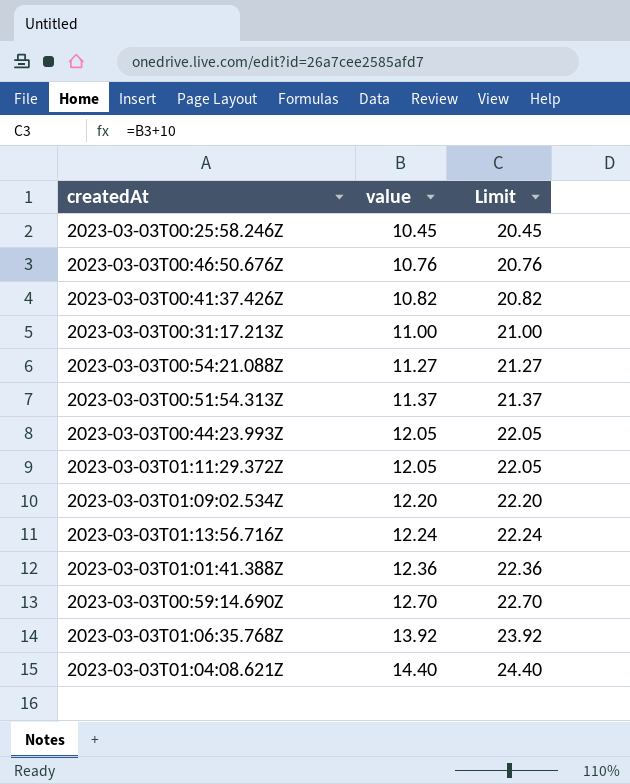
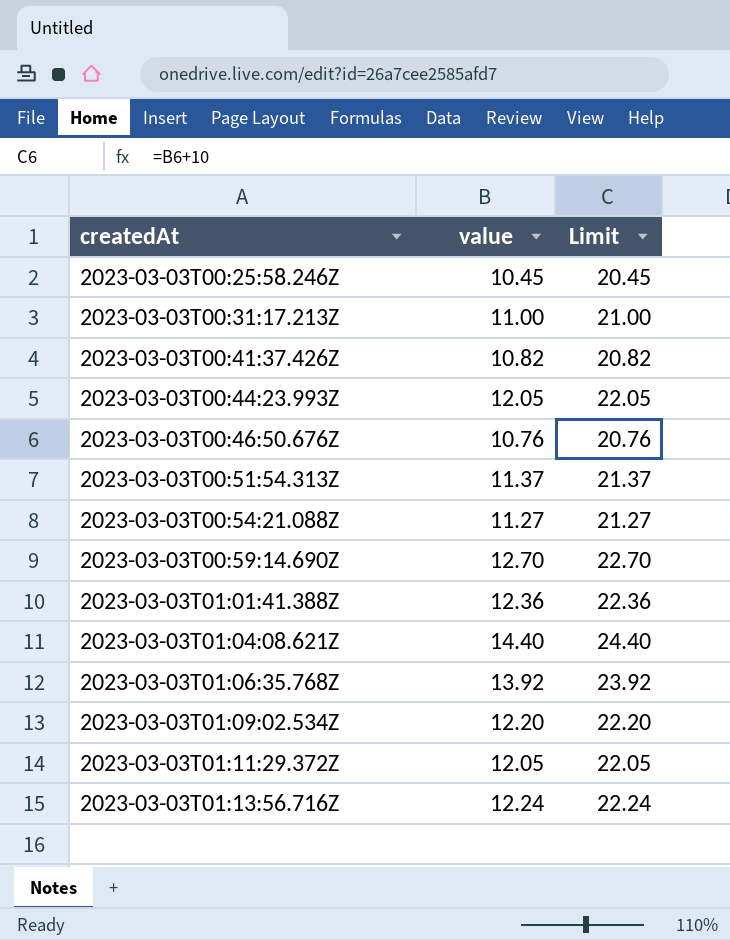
row order: value ascending -> createdAt ascending

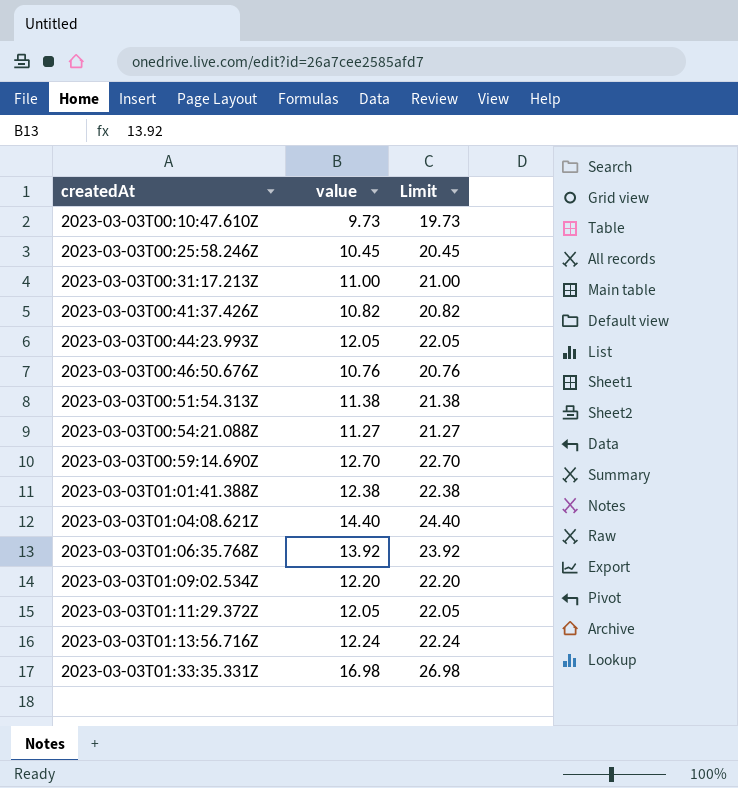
row 2023-03-03T00:10:47.610Z: none -> 9.73 | 19.73
2023-03-03T00:51:54.313Z | value: 11.37 -> 11.38
2023-03-03T00:51:54.313Z | Limit: 21.37 -> 21.38
2023-03-03T01:01:41.388Z | value: 12.36 -> 12.38
2023-03-03T01:01:41.388Z | Limit: 22.36 -> 22.38
row 2023-03-03T01:33:35.331Z: none -> 16.98 | 26.98

